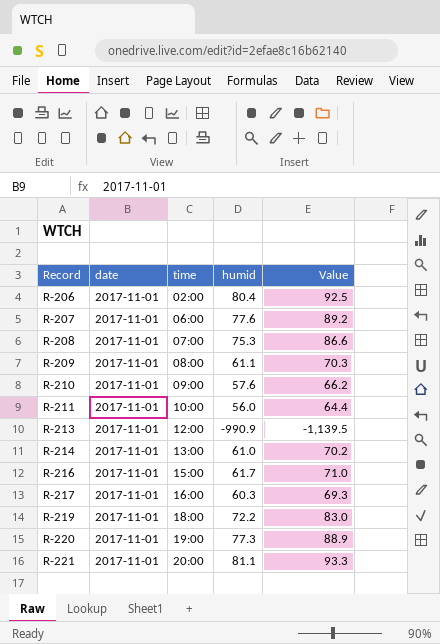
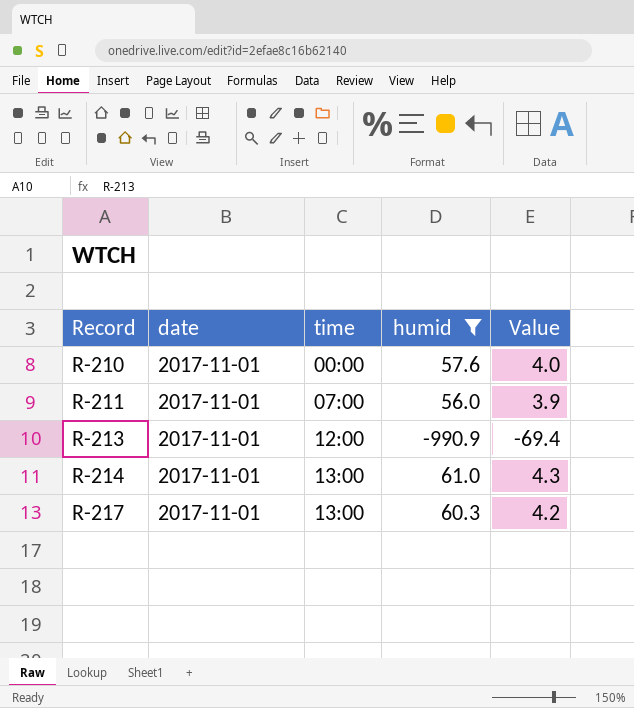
filter: none -> humid <= 61.0
column Value | formula: [humid] * 1.15 -> [humid] * 0.07
R-210 | time: 09:00 -> 00:00
R-211 | time: 10:00 -> 07:00
R-217 | time: 16:00 -> 13:00

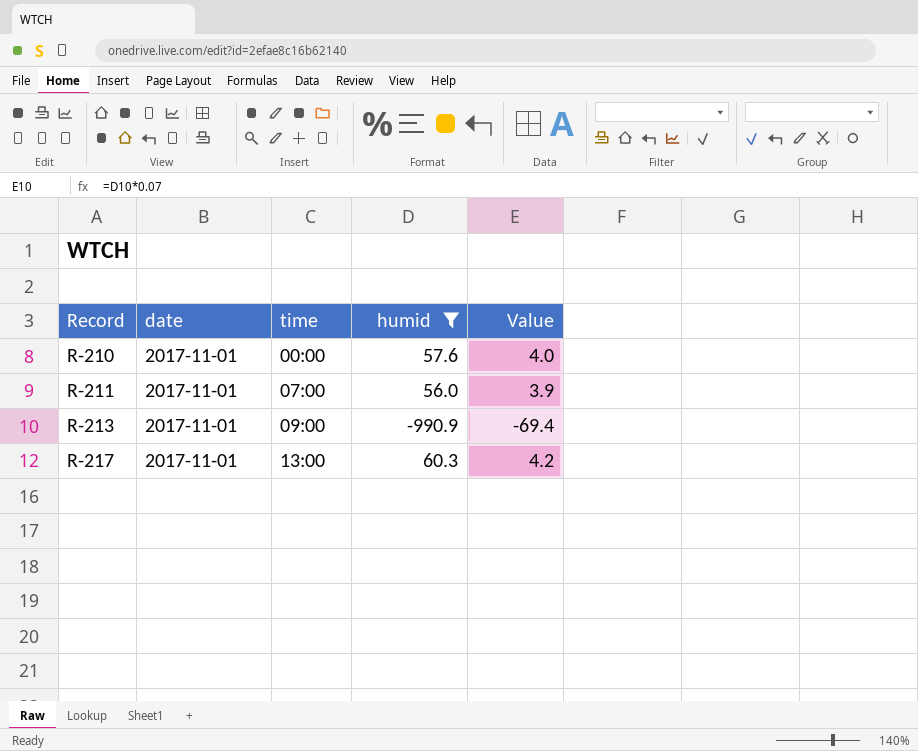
row R-214: 2017-11-01 | 13:00 | 61.0 | 4.3 -> none
R-213 | time: 12:00 -> 09:00

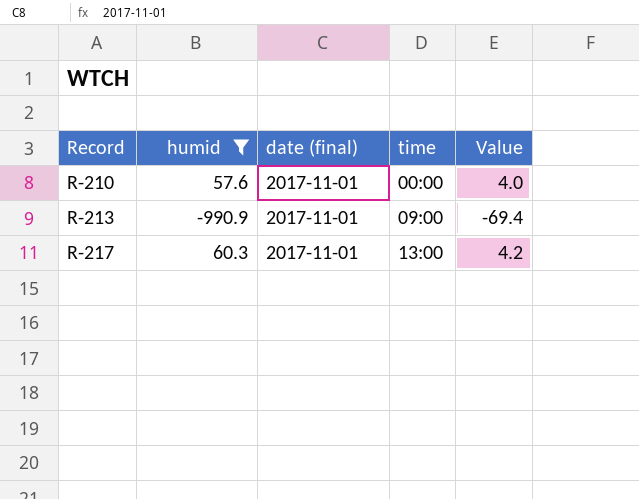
column humid | position: 4 -> 2
column name: date -> date (final)
row R-211: 2017-11-01 | 07:00 | 56.0 | 3.9 -> none

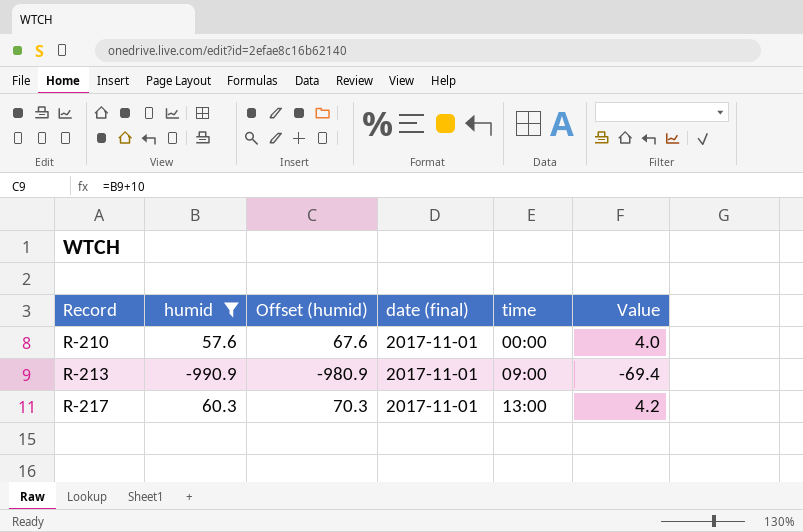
column Offset (humid) | formula: none -> [humid] + 10

